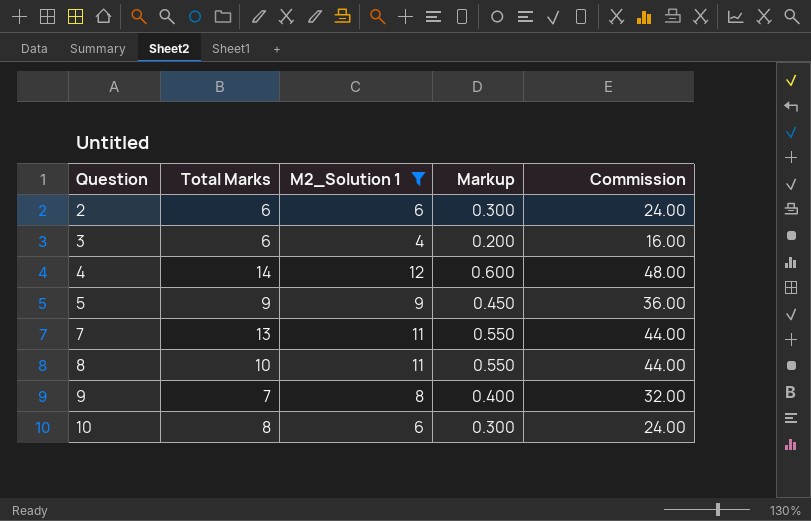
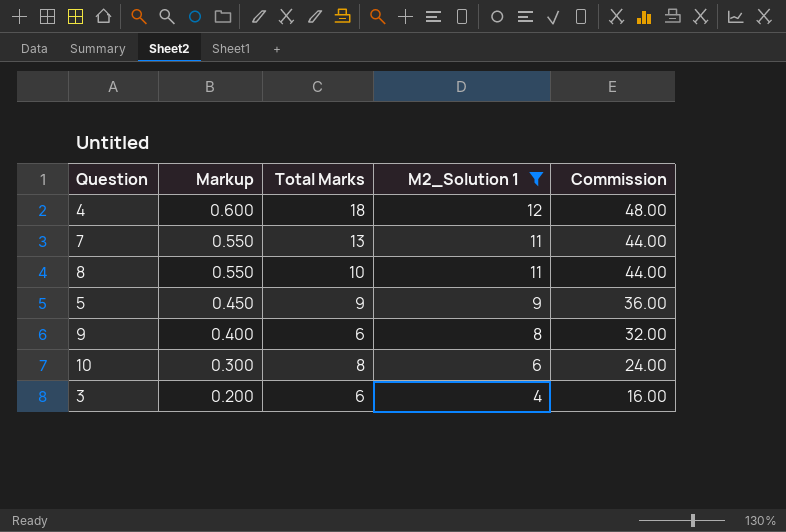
row order: Question ascending -> Markup descending
column Markup | position: 4 -> 2
row 2: 6 | 6 | 0.300 | 24.00 -> none
4 | Total Marks: 14 -> 18
9 | Total Marks: 7 -> 6

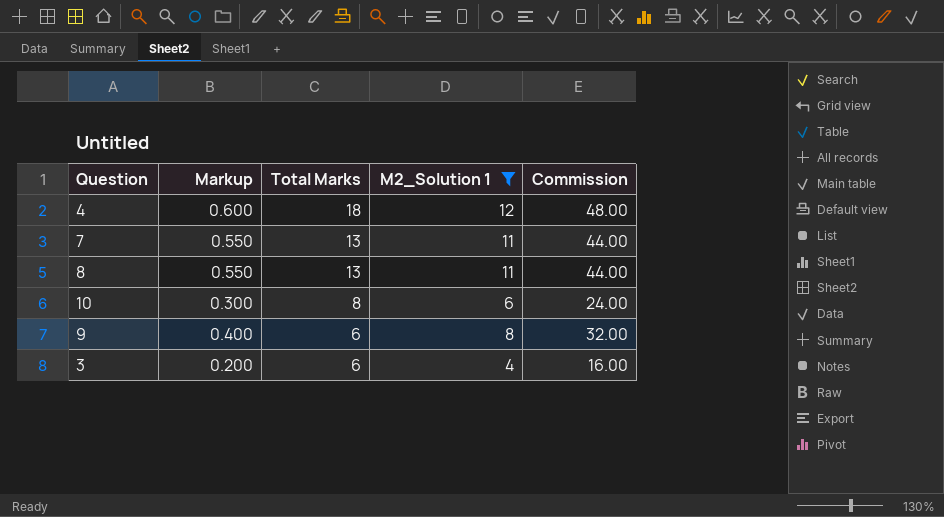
row order: Markup descending -> Total Marks descending
row 5: 0.450 | 9 | 9 | 36.00 -> none
8 | Total Marks: 10 -> 13

